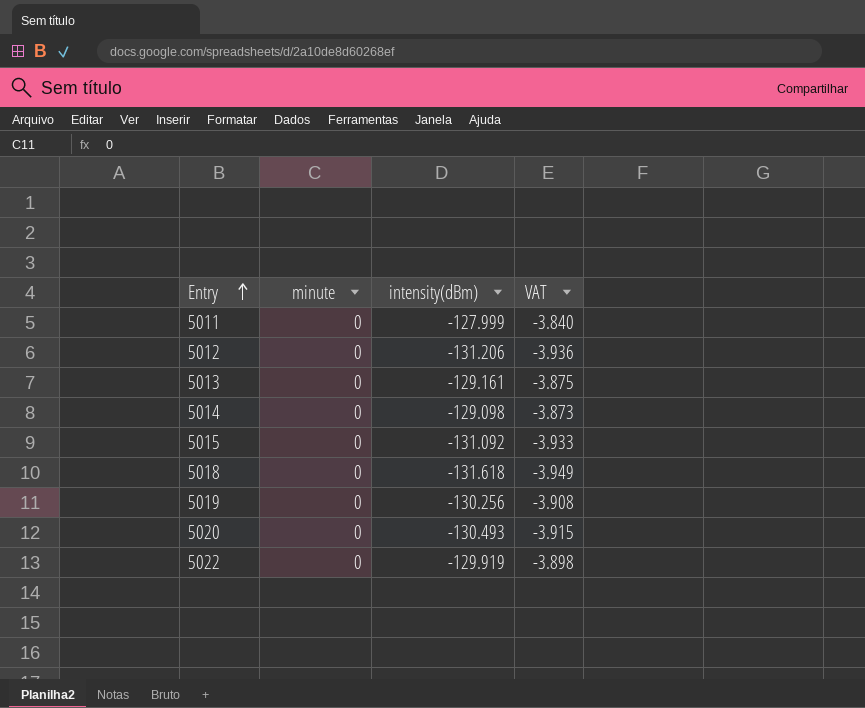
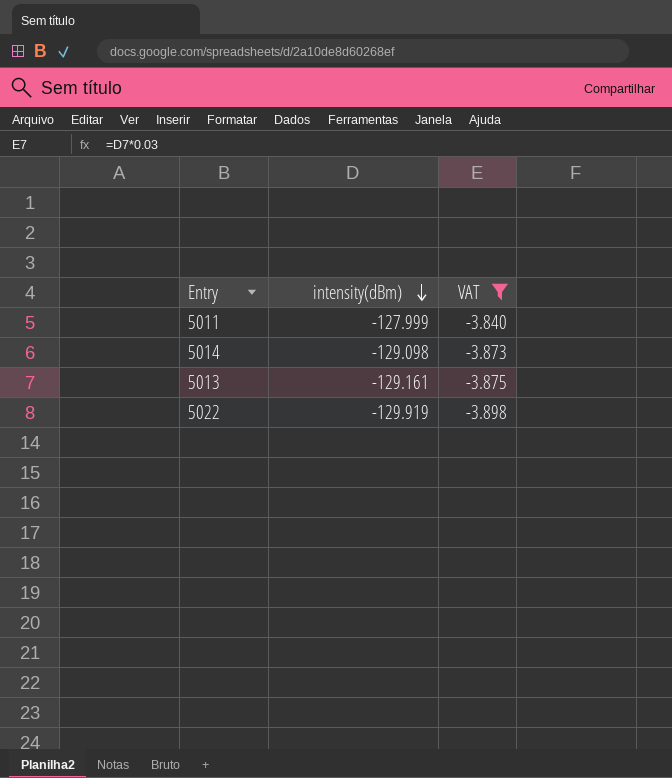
filter: none -> VAT >= -3.898
row order: Entry ascending -> intensity(dBm) descending
column minute | position: 2 -> none

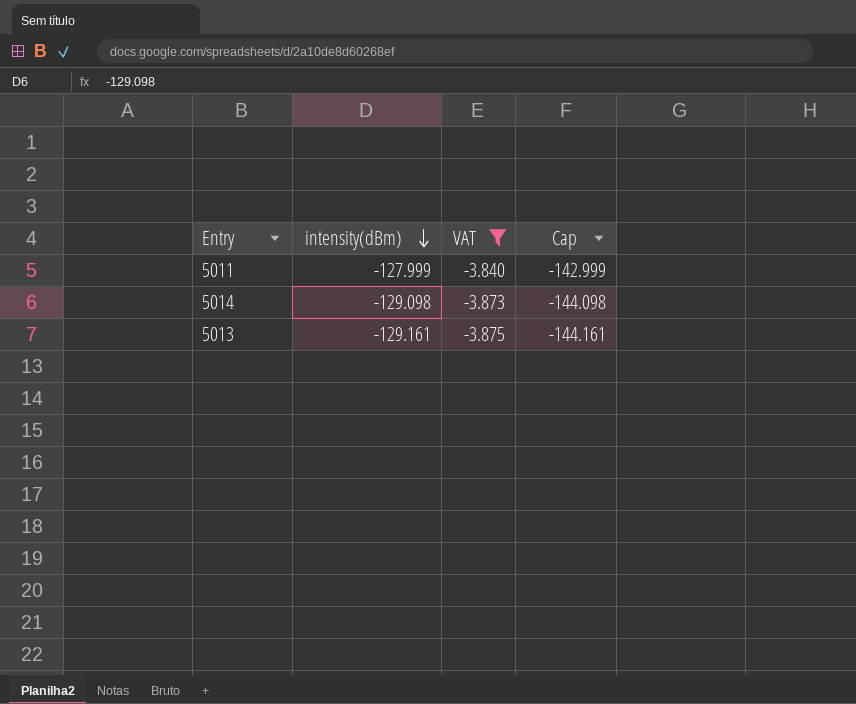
column Cap | formula: none -> [intensity(dBm)] - 15
row 5022: -129.919 | -3.898 -> none

